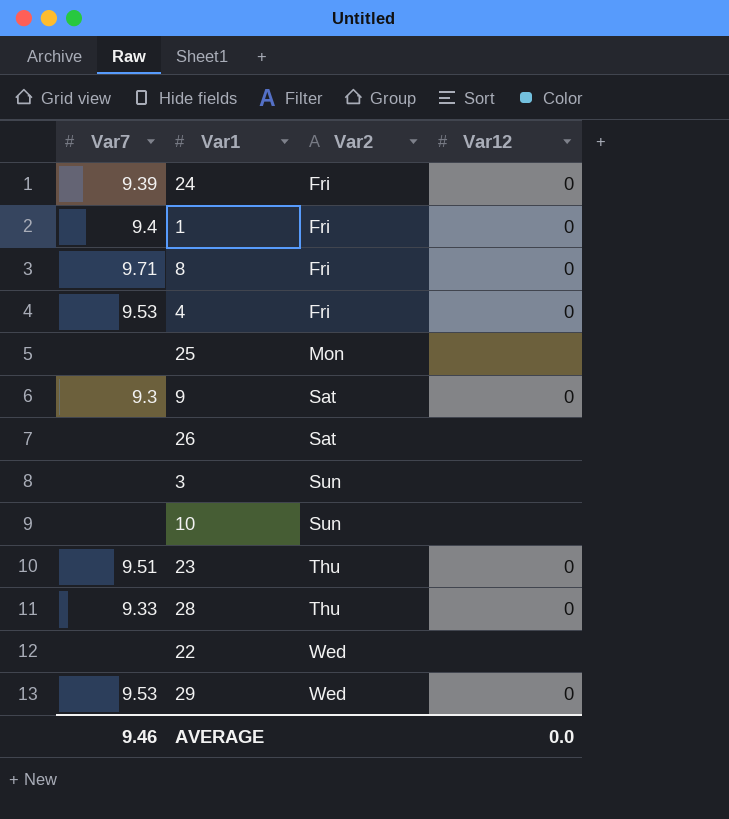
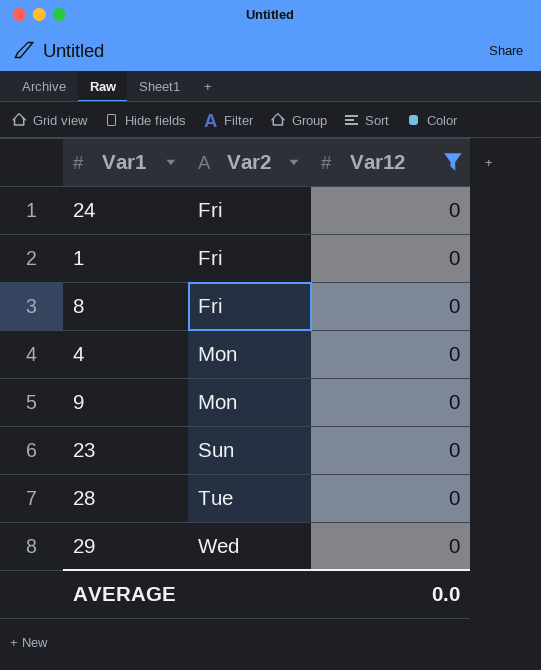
filter: none -> Var12 = 0
column Var7 | position: 1 -> none
4 | Var2: Fri -> Mon
9 | Var2: Sat -> Mon
23 | Var2: Thu -> Sun
28 | Var2: Thu -> Tue

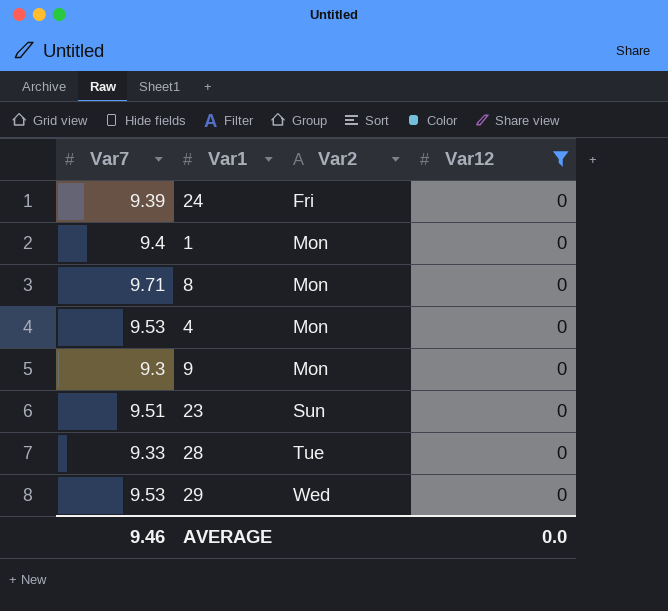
column Var7 | position: none -> 1
1 | Var2: Fri -> Mon
8 | Var2: Fri -> Mon

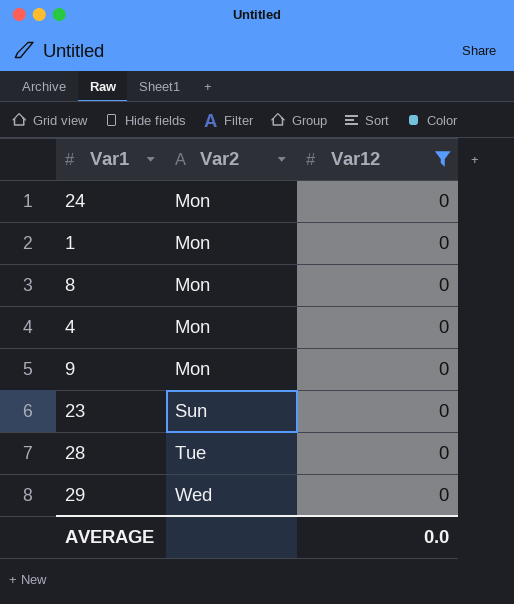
column Var7 | position: 1 -> none
24 | Var2: Fri -> Mon

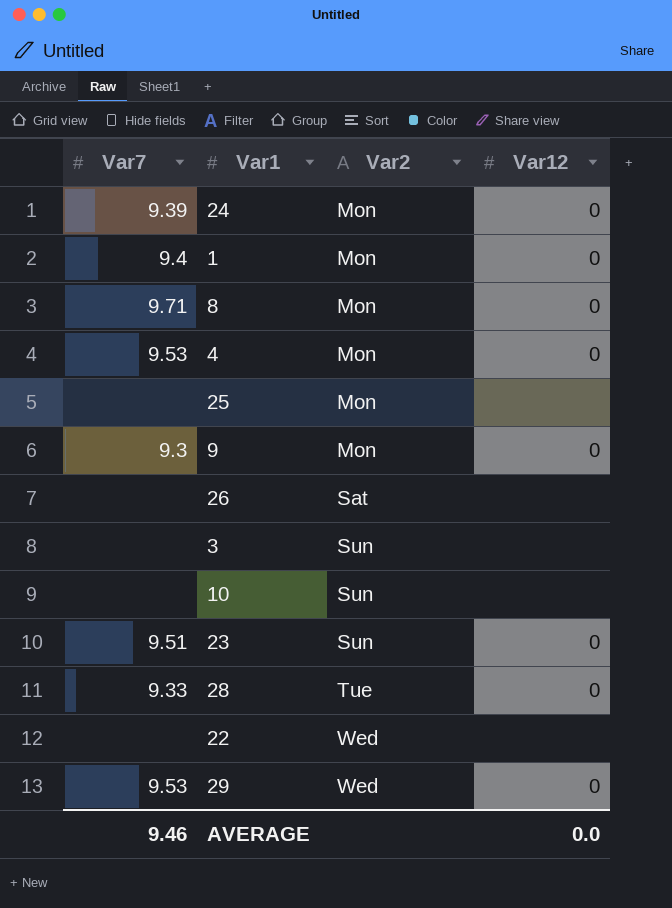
filter: Var12 = 0 -> none
column Var7 | position: none -> 1

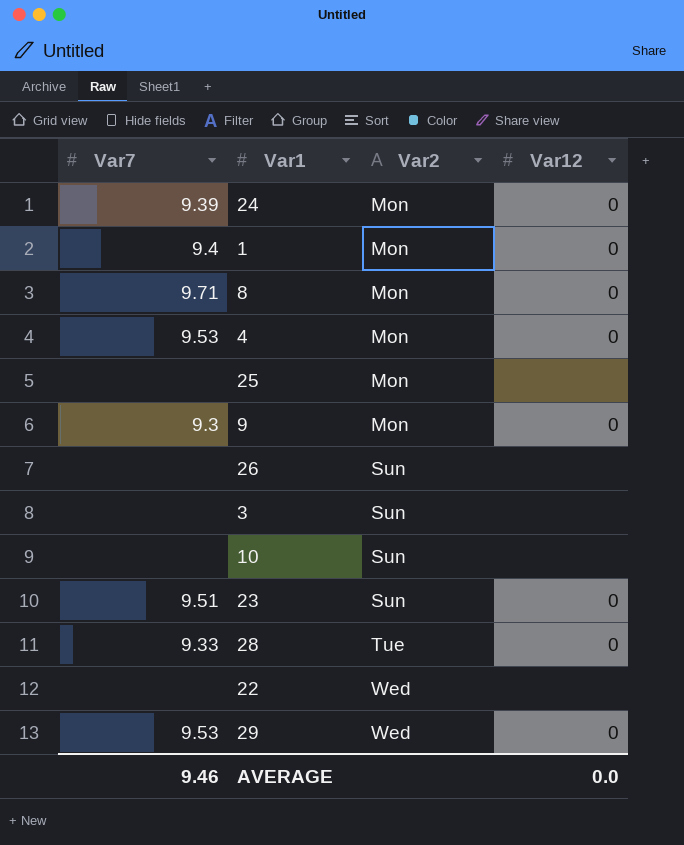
26 | Var2: Sat -> Sun

